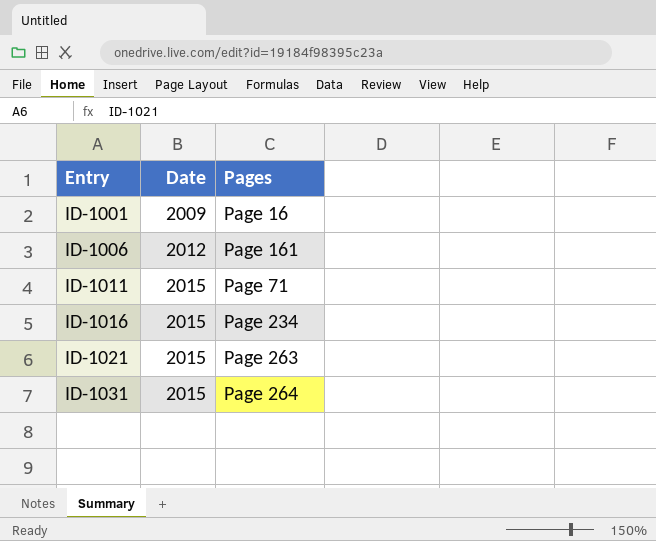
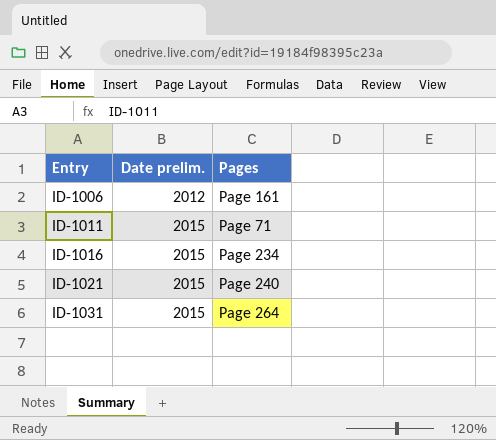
column name: Date -> Date prelim.
row ID-1001: 2009 | Page 16 -> none
ID-1021 | Pages: Page 263 -> Page 240

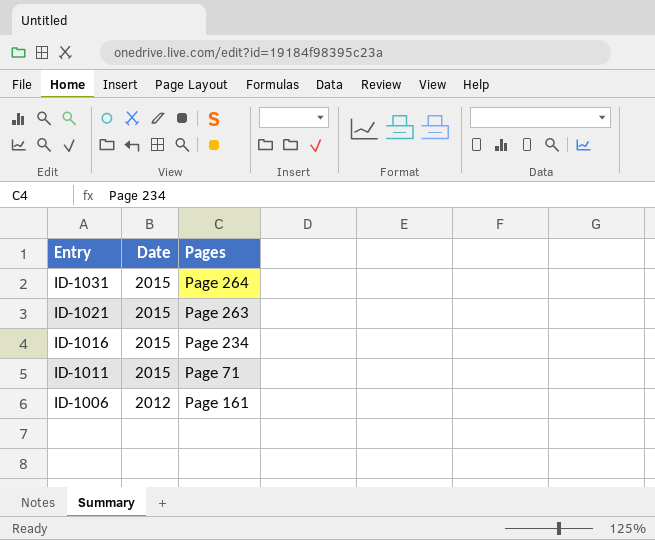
row order: Entry ascending -> Entry descending
column name: Date prelim. -> Date
ID-1021 | Pages: Page 240 -> Page 263

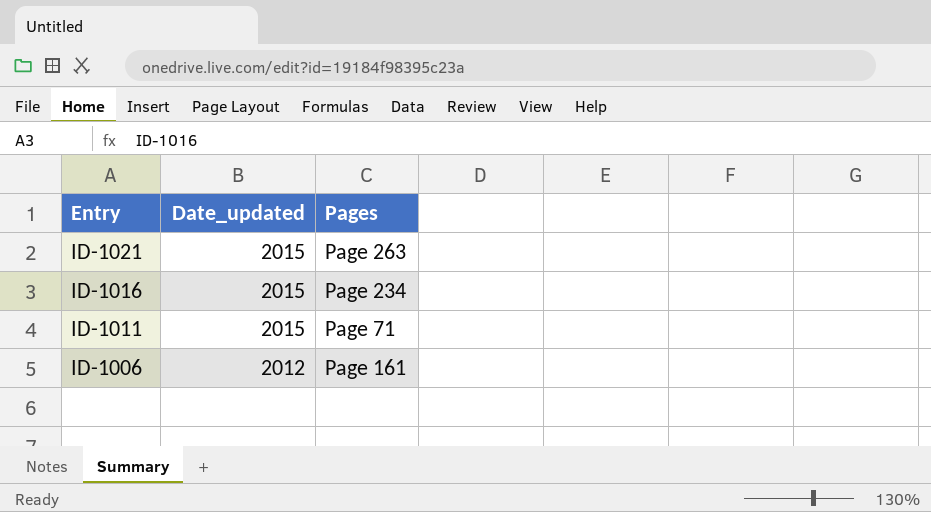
column name: Date -> Date_updated
row ID-1031: 2015 | Page 264 -> none

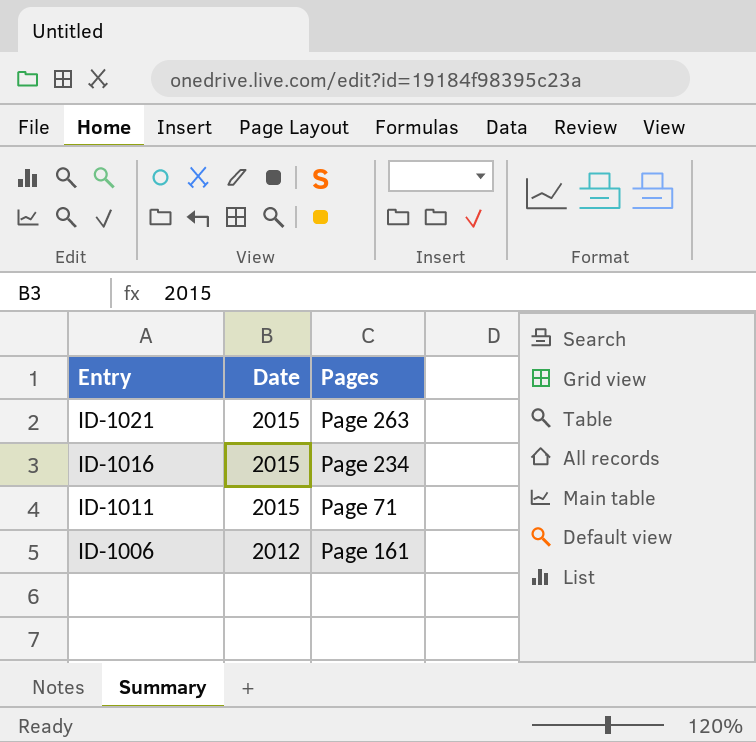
column name: Date_updated -> Date

